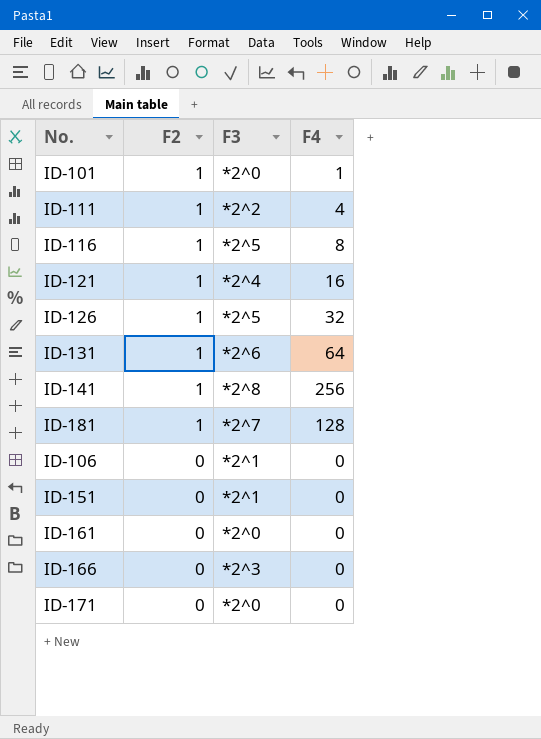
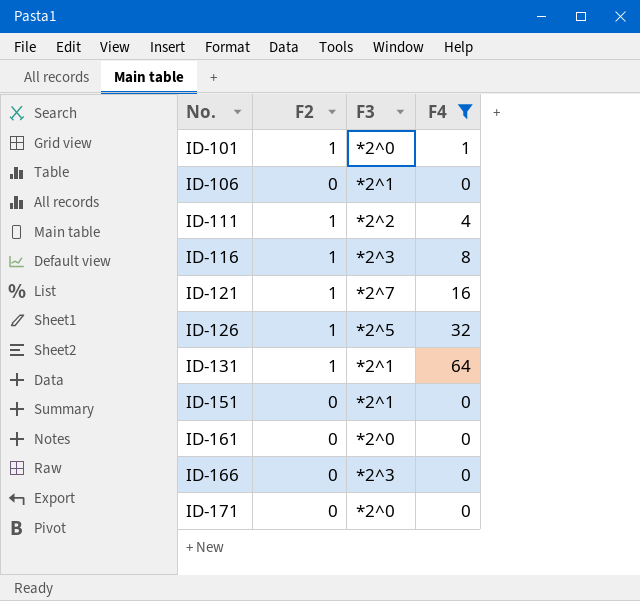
filter: none -> F4 <= 64
row order: F2 descending -> No. ascending
ID-116 | F3: *2^5 -> *2^3
ID-121 | F3: *2^4 -> *2^7
ID-131 | F3: *2^6 -> *2^1

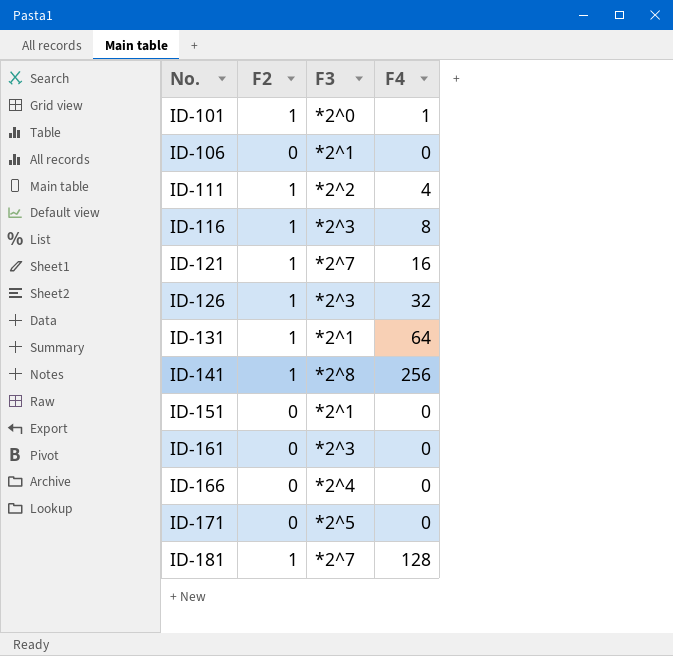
filter: F4 <= 64 -> none
ID-126 | F3: *2^5 -> *2^3
ID-161 | F3: *2^0 -> *2^3
ID-166 | F3: *2^3 -> *2^4
ID-171 | F3: *2^0 -> *2^5

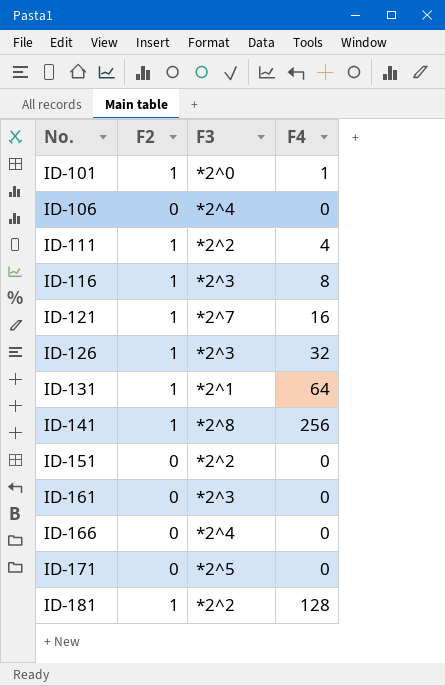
ID-106 | F3: *2^1 -> *2^4
ID-151 | F3: *2^1 -> *2^2
ID-181 | F3: *2^7 -> *2^2

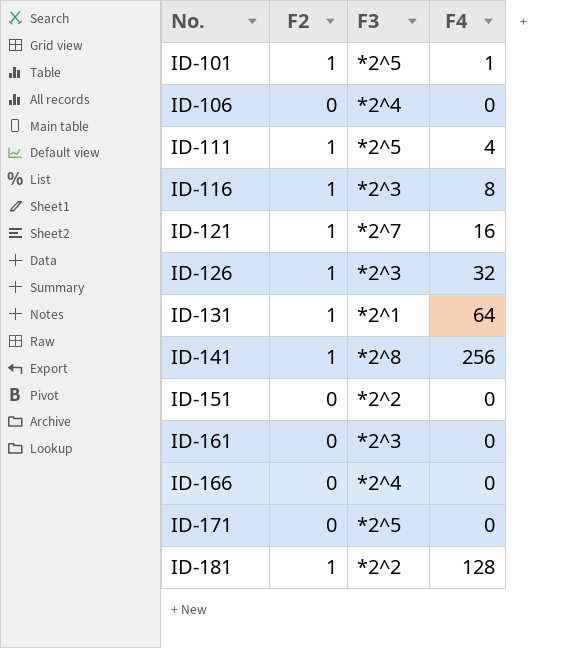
ID-101 | F3: *2^0 -> *2^5
ID-111 | F3: *2^2 -> *2^5

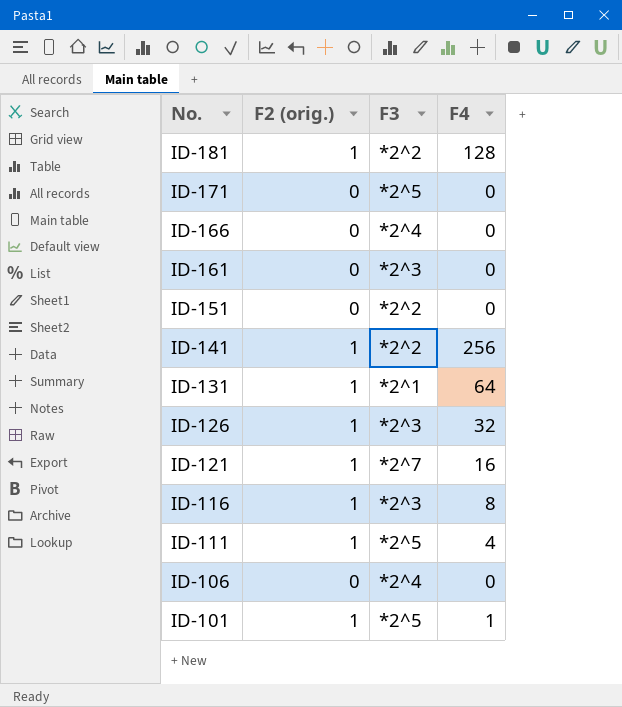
row order: No. ascending -> No. descending
column name: F2 -> F2 (orig.)
ID-141 | F3: *2^8 -> *2^2

